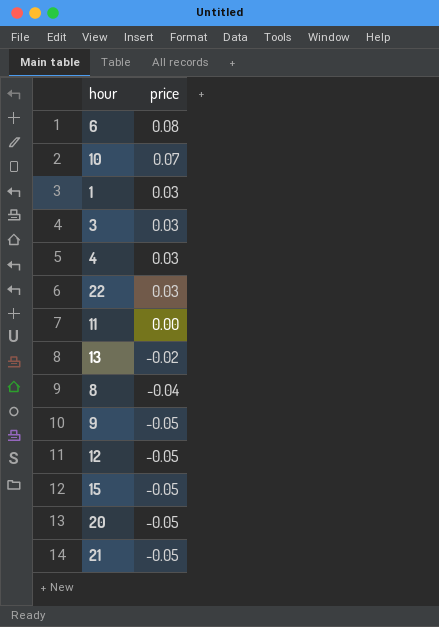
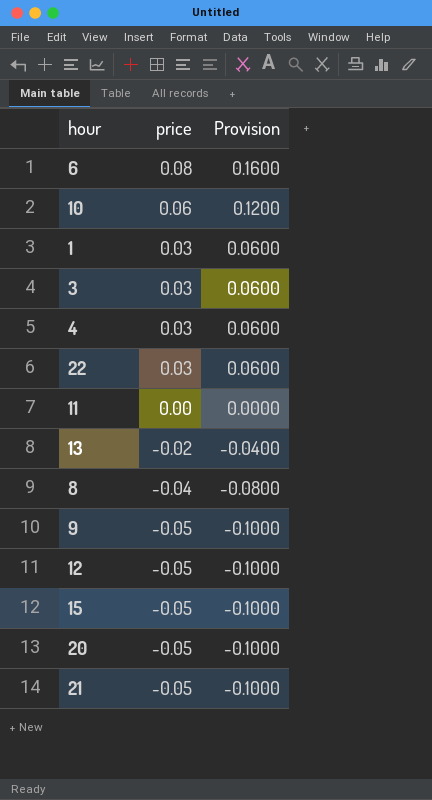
column Provision | formula: none -> [price] * 2
10 | price: 0.07 -> 0.06

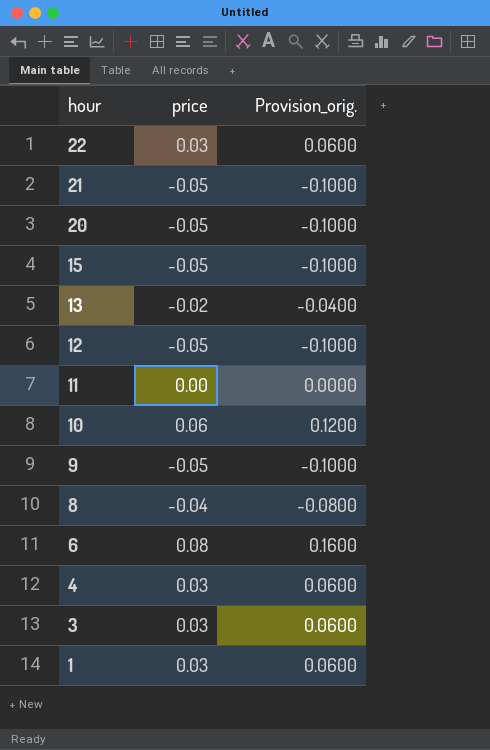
row order: price descending -> hour descending
column name: Provision -> Provision_orig.

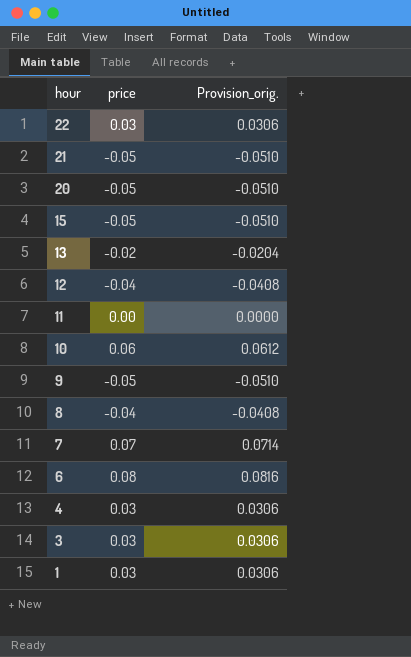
column Provision_orig. | formula: [price] * 2 -> [price] * 1.02
12 | price: -0.05 -> -0.04
row 7: none -> 0.07 | 0.0714

